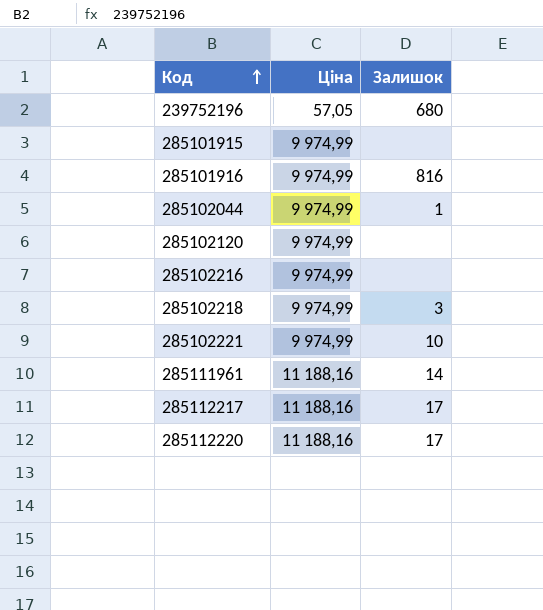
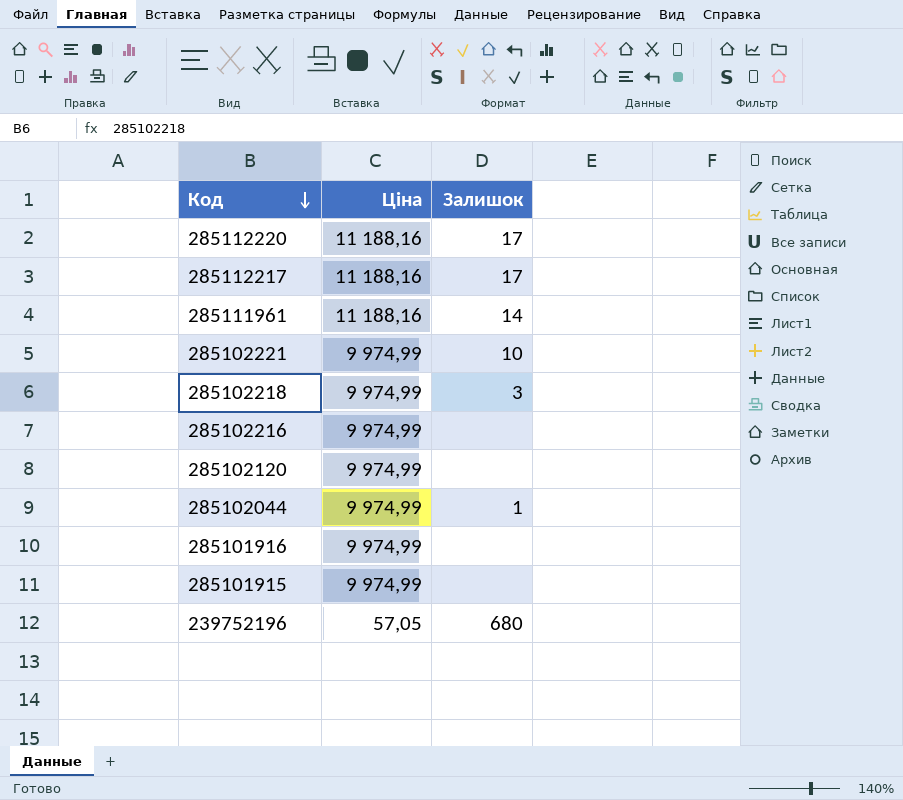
row order: Код ascending -> Код descending
285101916 | Залишок: 816 -> none

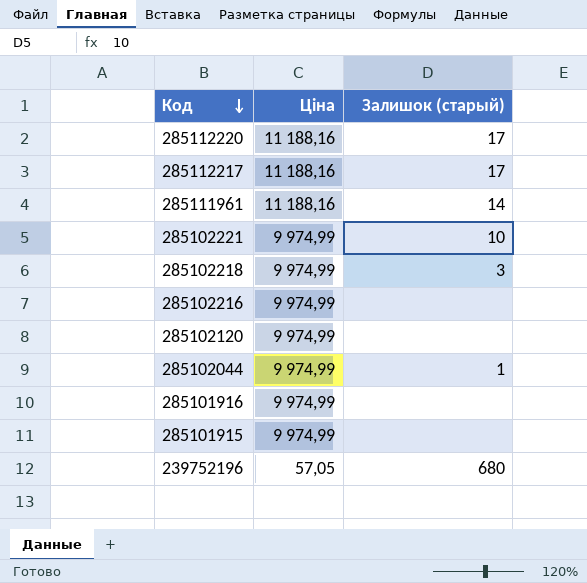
column name: Залишок -> Залишок (старый)

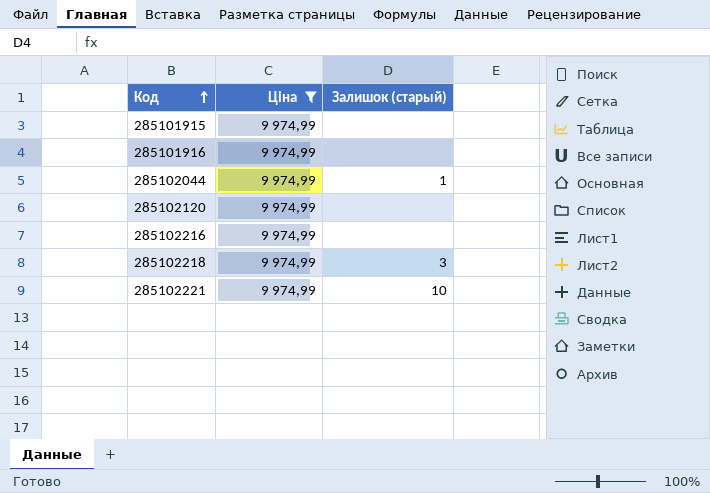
filter: none -> Ціна = 9 974,99
row order: Код descending -> Код ascending

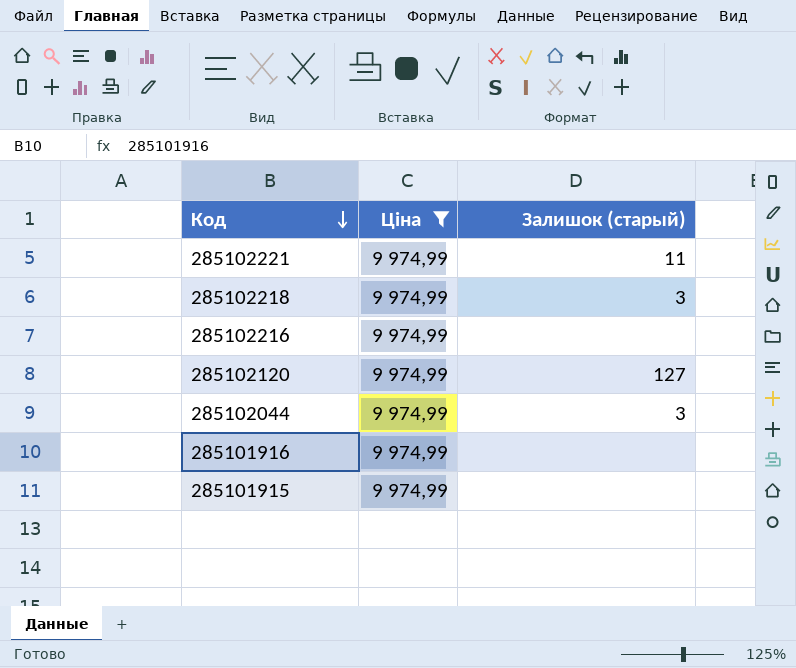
row order: Код ascending -> Код descending
285102221 | Залишок (старый): 10 -> 11
285102120 | Залишок (старый): none -> 127
285102044 | Залишок (старый): 1 -> 3

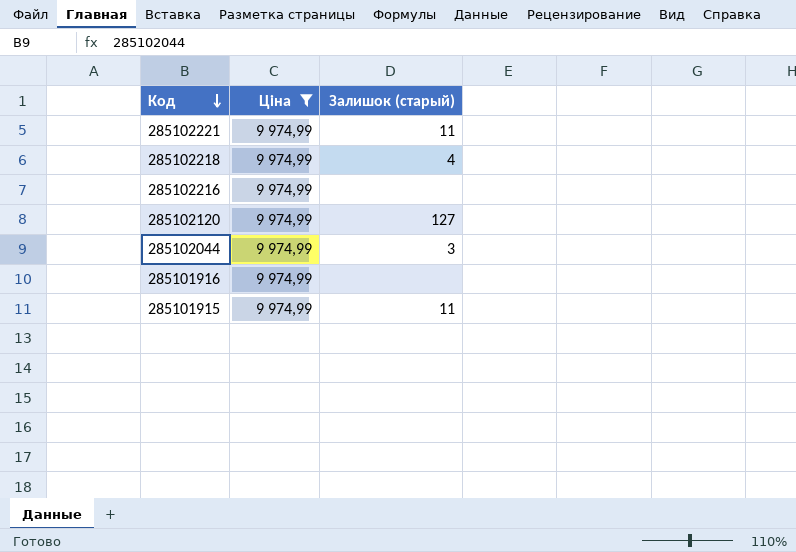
285102218 | Залишок (старый): 3 -> 4
285101915 | Залишок (старый): none -> 11

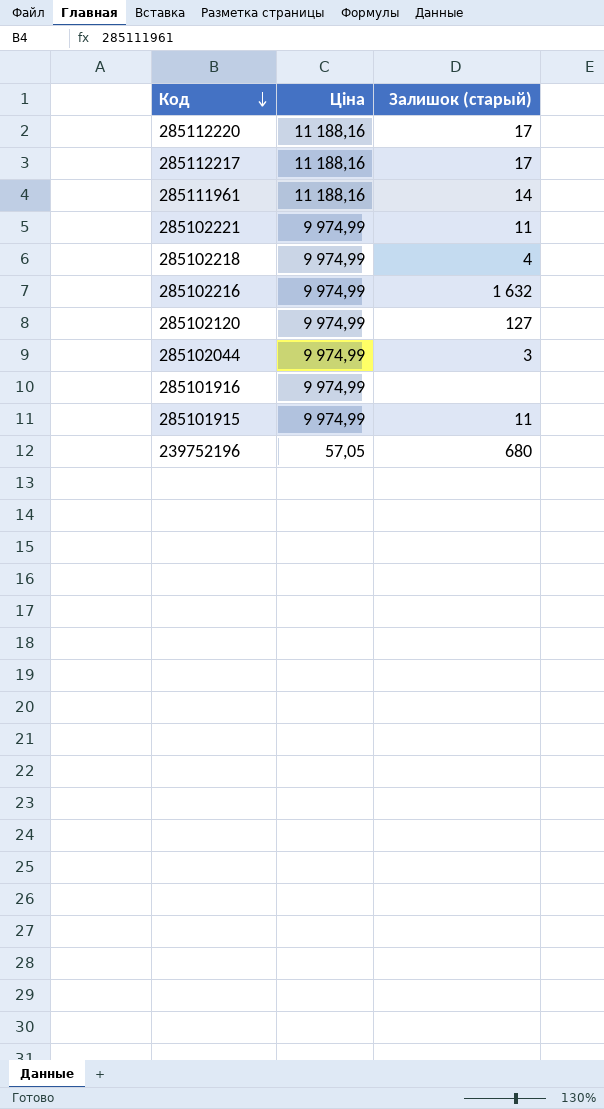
filter: Ціна = 9 974,99 -> none
285102216 | Залишок (старый): none -> 1 632

